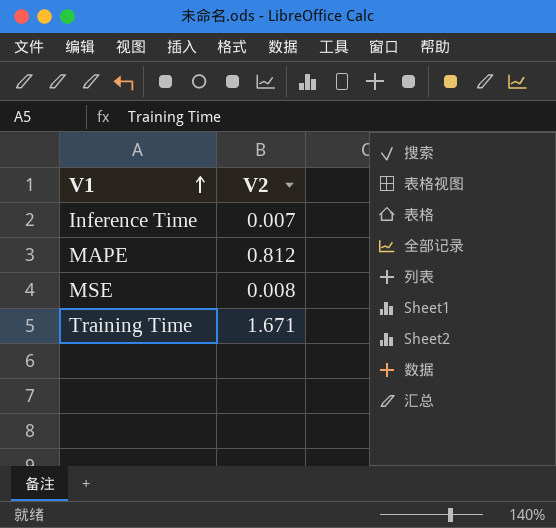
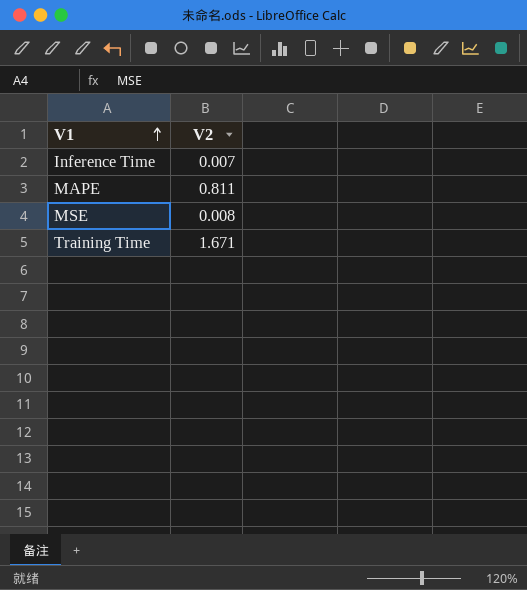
MAPE | V2: 0.812 -> 0.811

